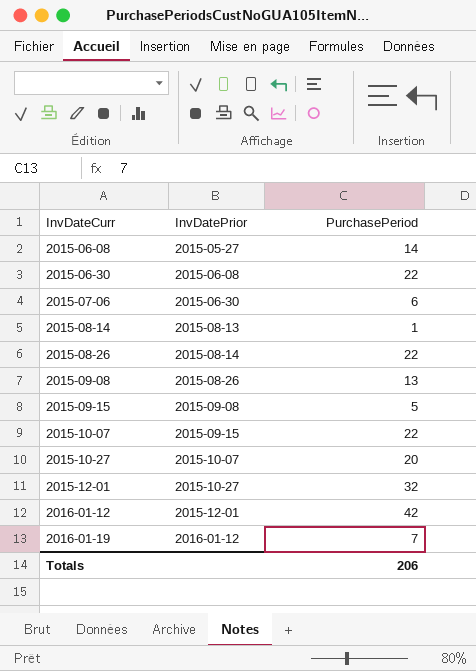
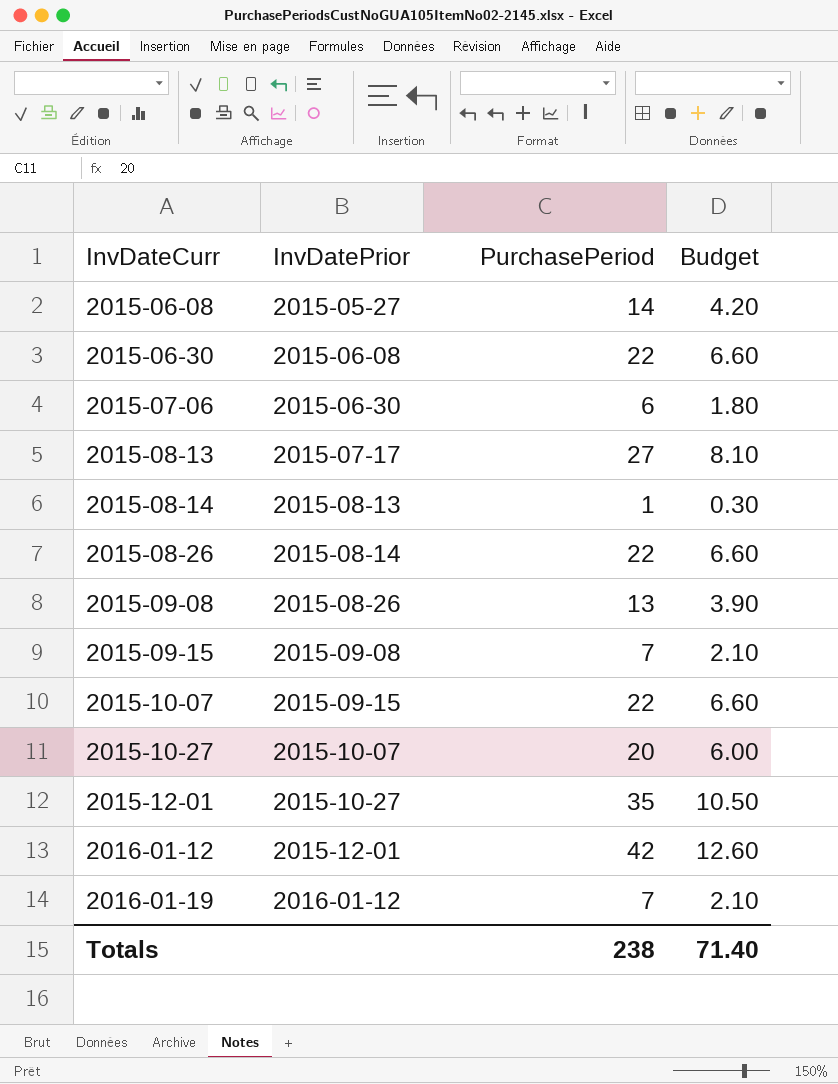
column Budget | formula: none -> [PurchasePeriod] * 0.3
row 2015-08-13: none -> 2015-07-17 | 27 | 8.10
2015-09-15 | PurchasePeriod: 5 -> 7
2015-12-01 | PurchasePeriod: 32 -> 35
Totals | PurchasePeriod: 206 -> 238

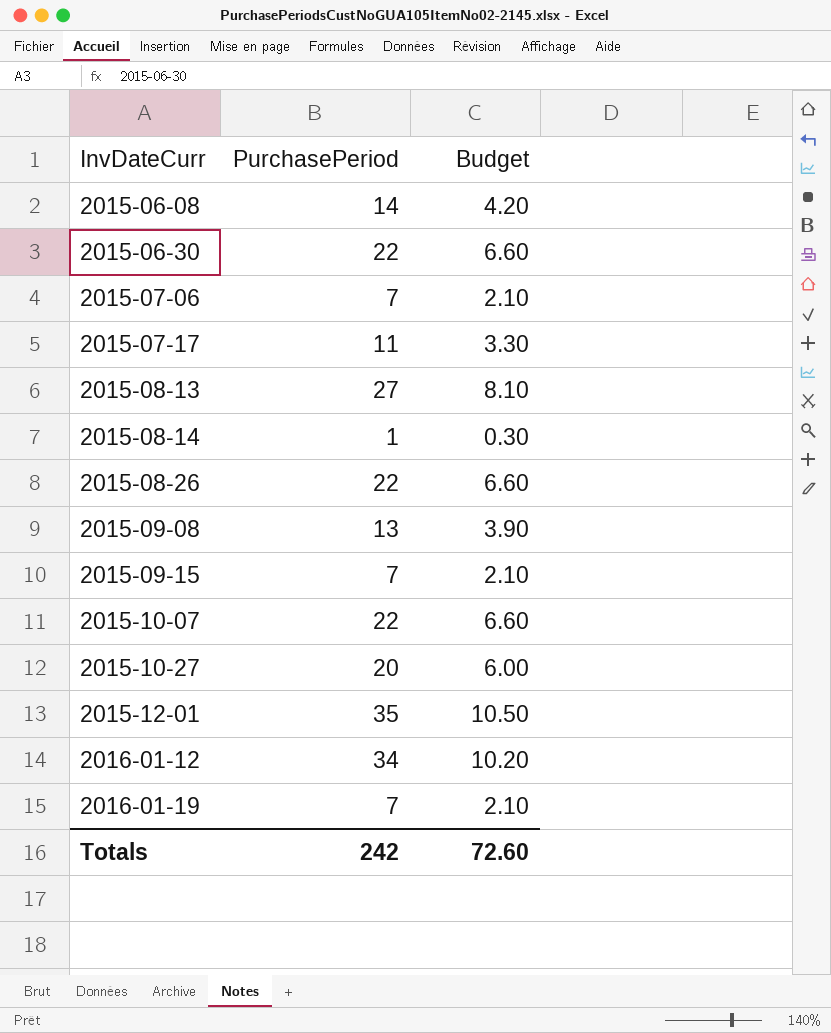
column InvDatePrior | position: 2 -> none
2015-07-06 | PurchasePeriod: 6 -> 7
2015-07-06 | Budget: 1.80 -> 2.10
row 2015-07-17: none -> 11 | 3.30
2016-01-12 | PurchasePeriod: 42 -> 34
2016-01-12 | Budget: 12.60 -> 10.20
Totals | PurchasePeriod: 238 -> 242
Totals | Budget: 71.40 -> 72.60

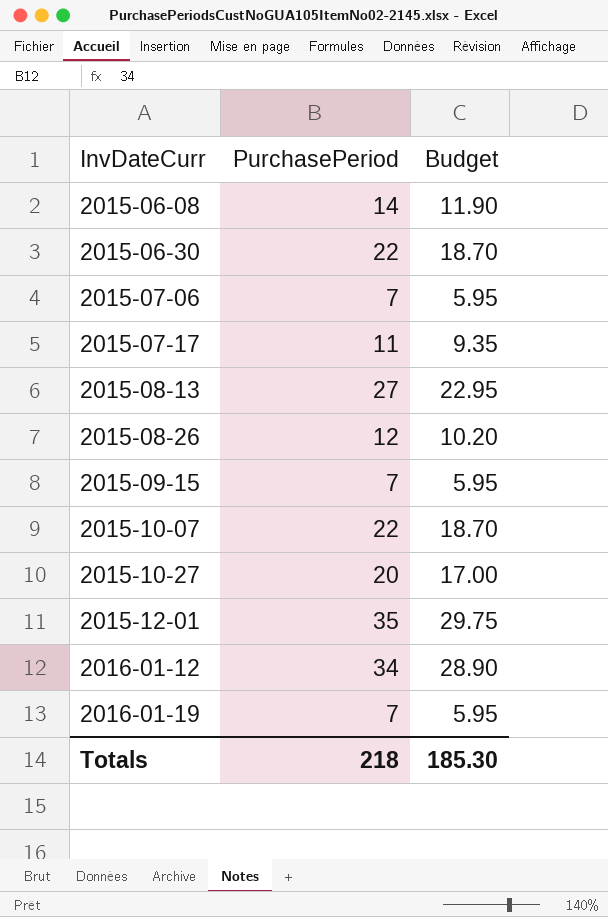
column Budget | formula: [PurchasePeriod] * 0.3 -> [PurchasePeriod] * 0.85
row 2015-08-14: 1 | 0.30 -> none
row 2015-09-08: 13 | 3.90 -> none
2015-08-26 | PurchasePeriod: 22 -> 12
Totals | PurchasePeriod: 242 -> 218
Totals | Budget: 72.60 -> 185.30

